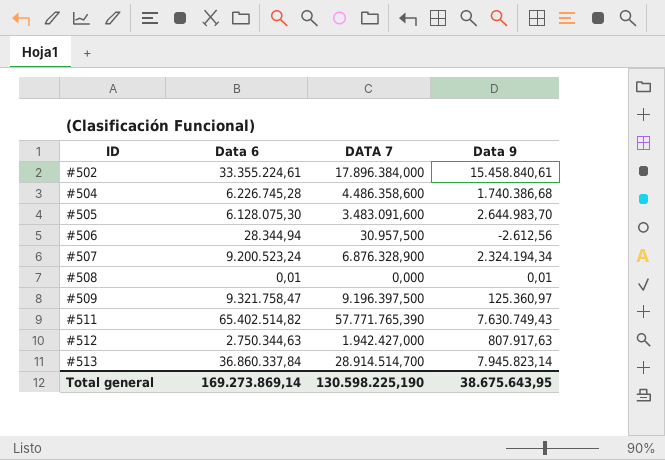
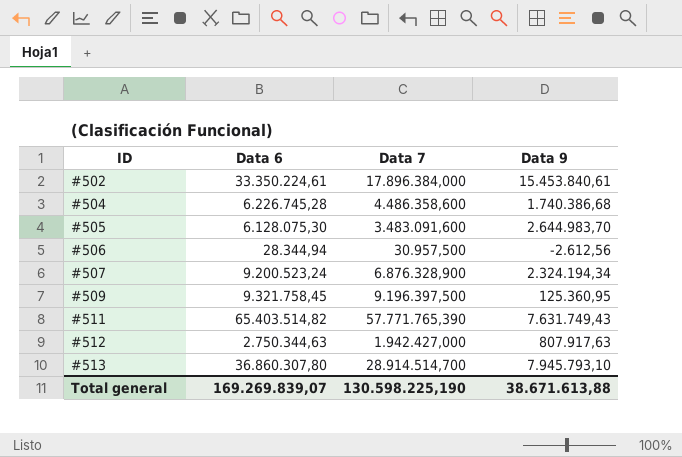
column name: DATA 7 -> Data 7
row #508: 0,01 | 0,000 | 0,01 -> none
#502 | Data 6: 33.355.224,61 -> 33.350.224,61
#502 | Data 9: 15.458.840,61 -> 15.453.840,61
#509 | Data 6: 9.321.758,47 -> 9.321.758,45
#509 | Data 9: 125.360,97 -> 125.360,95
#511 | Data 6: 65.402.514,82 -> 65.403.514,82
#511 | Data 9: 7.630.749,43 -> 7.631.749,43
#513 | Data 6: 36.860.337,84 -> 36.860.307,80
#513 | Data 9: 7.945.823,14 -> 7.945.793,10
Total general | Data 6: 169.273.869,14 -> 169.269.839,07
Total general | Data 9: 38.675.643,95 -> 38.671.613,88

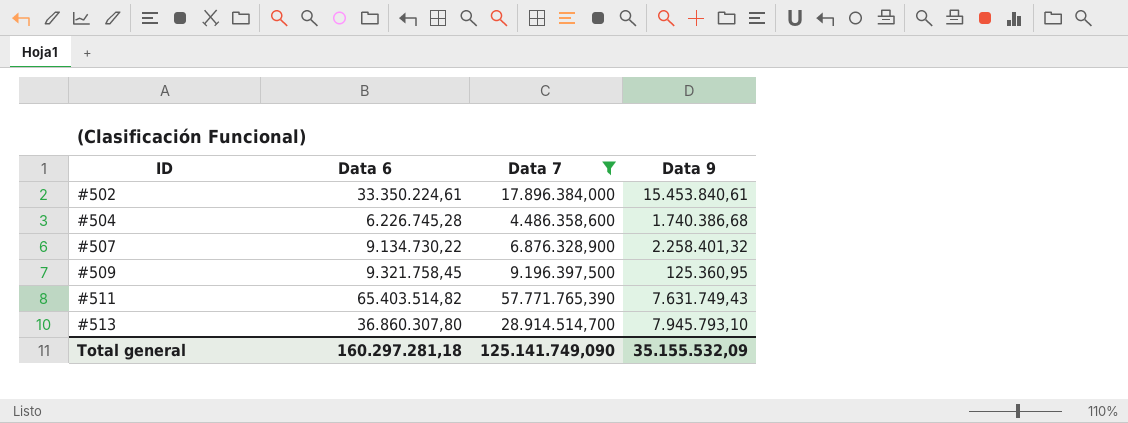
filter: none -> Data 7 >= 4.486.358,600
#507 | Data 6: 9.200.523,24 -> 9.134.730,22
#507 | Data 9: 2.324.194,34 -> 2.258.401,32
Total general | Data 6: 169.269.839,07 -> 160.297.281,18
Total general | Data 7: 130.598.225,190 -> 125.141.749,090
Total general | Data 9: 38.671.613,88 -> 35.155.532,09

